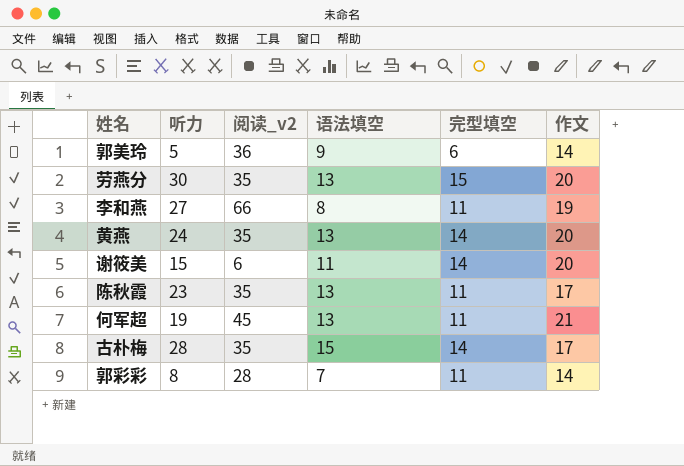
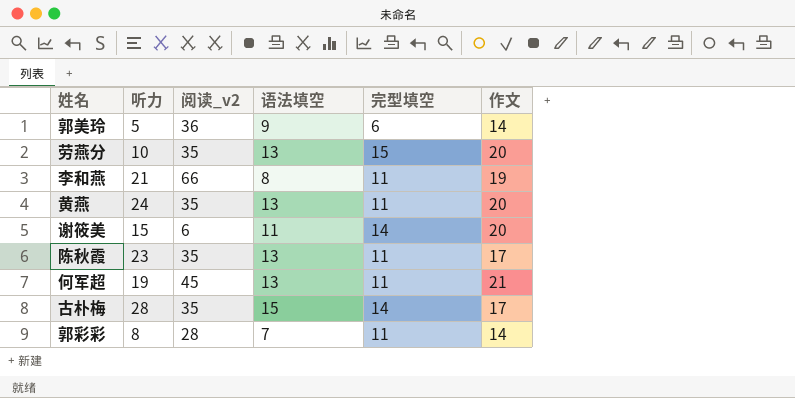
劳燕分 | 听力: 30 -> 10
李和燕 | 听力: 27 -> 21
黄燕 | 完型填空: 14 -> 11

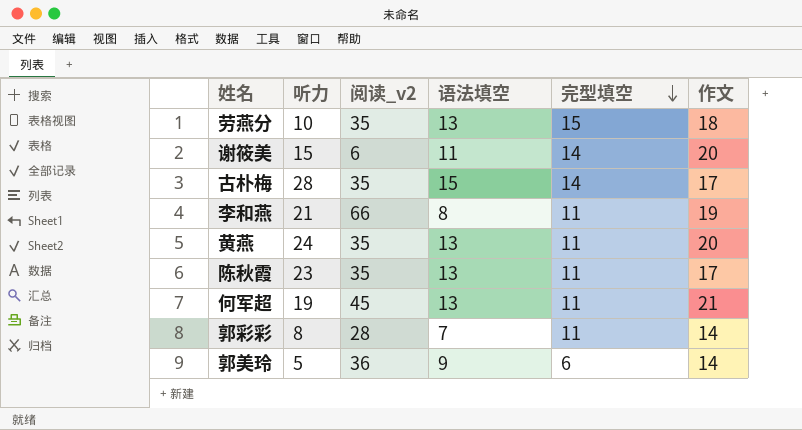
row order: none -> 完型填空 descending
劳燕分 | 作文: 20 -> 18

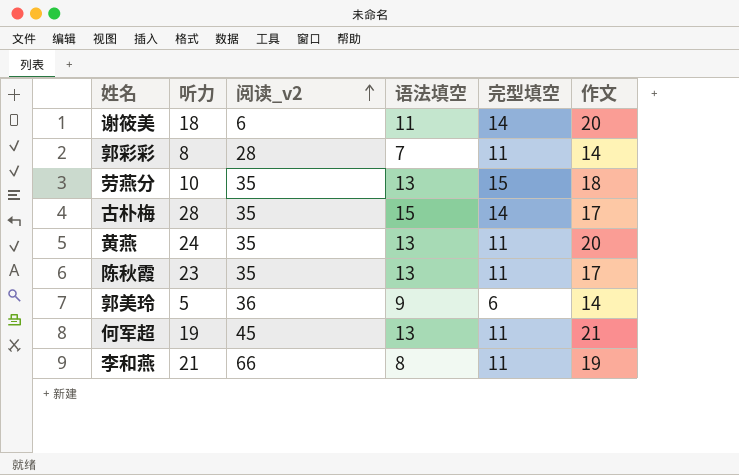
row order: 完型填空 descending -> 阅读_v2 ascending
谢筱美 | 听力: 15 -> 18

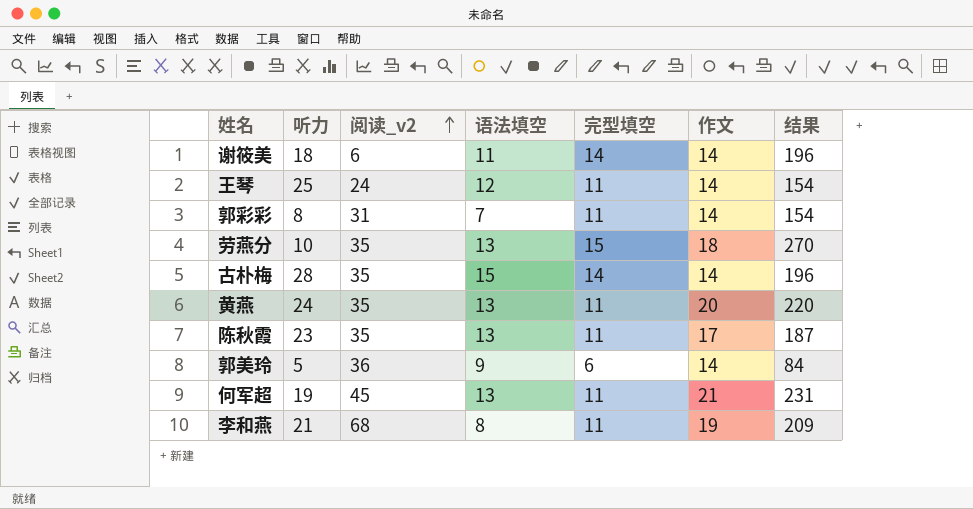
column 结果 | formula: none -> [完型填空] * [作文]
谢筱美 | 作文: 20 -> 14
row 王琴: none -> 25 | 24 | 12 | 11 | 14 | 154
郭彩彩 | 阅读_v2: 28 -> 31
古朴梅 | 作文: 17 -> 14
李和燕 | 阅读_v2: 66 -> 68

